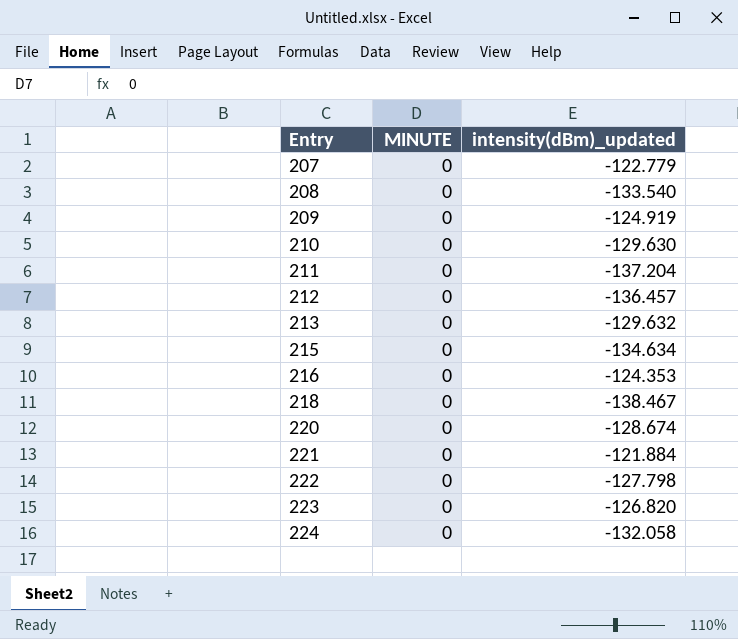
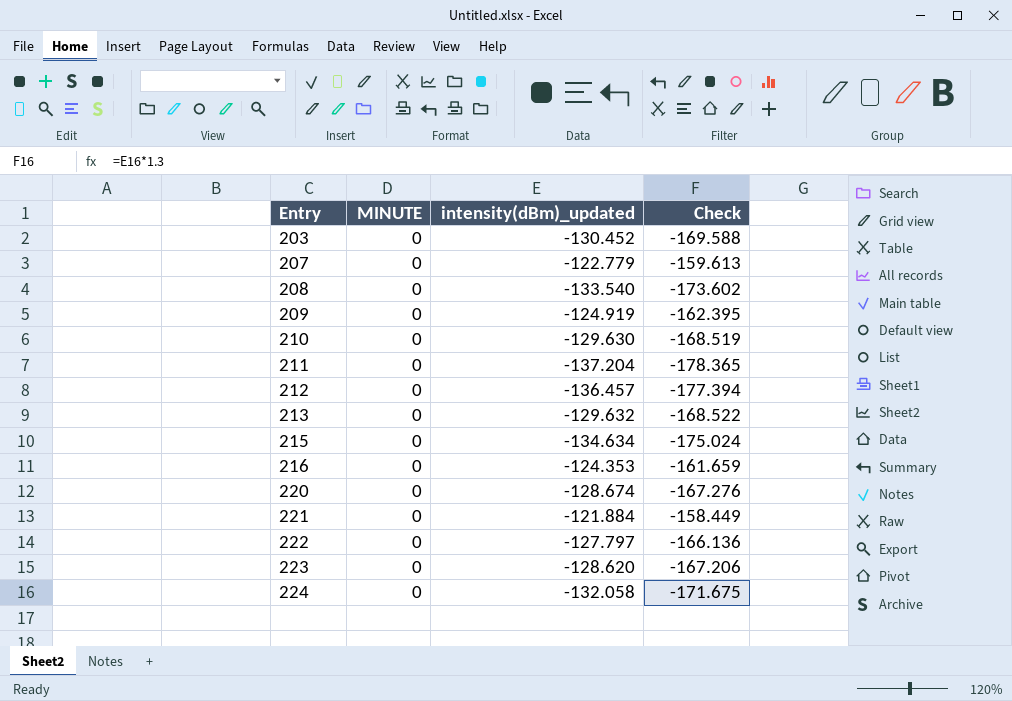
column Check | formula: none -> [intensity(dBm)_updated] * 1.3
row 218: 0 | -138.467 -> none
row 203: none -> 0 | -130.452 | -169.588
222 | intensity(dBm)_updated: -127.798 -> -127.797
223 | intensity(dBm)_updated: -126.820 -> -128.620

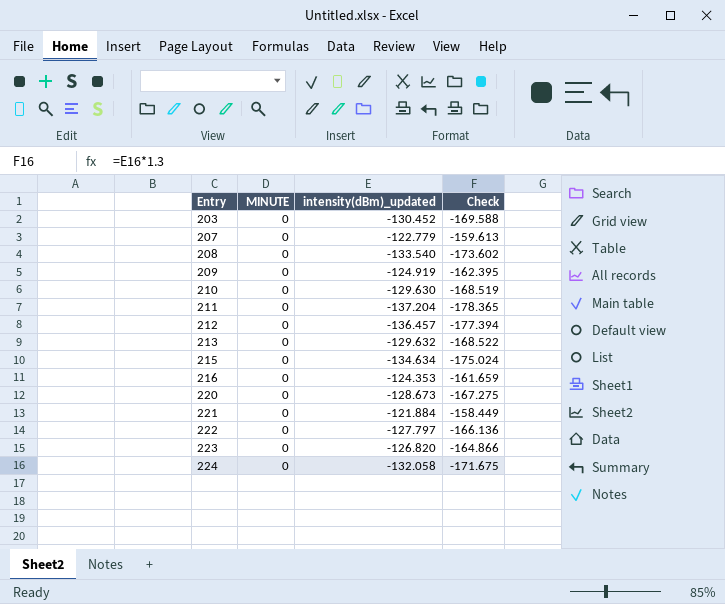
220 | intensity(dBm)_updated: -128.674 -> -128.673
220 | Check: -167.276 -> -167.275
223 | intensity(dBm)_updated: -128.620 -> -126.820
223 | Check: -167.206 -> -164.866

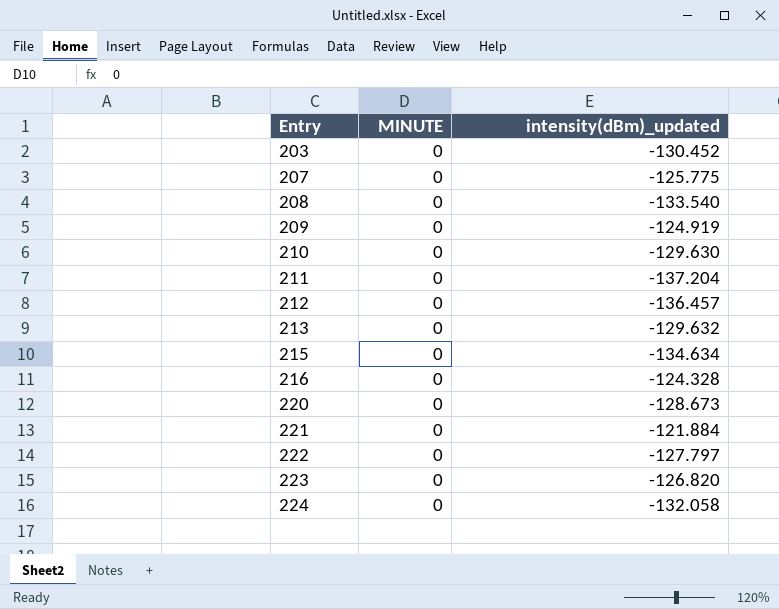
column Check | formula: [intensity(dBm)_updated] * 1.3 -> none
207 | intensity(dBm)_updated: -122.779 -> -125.775
216 | intensity(dBm)_updated: -124.353 -> -124.328

